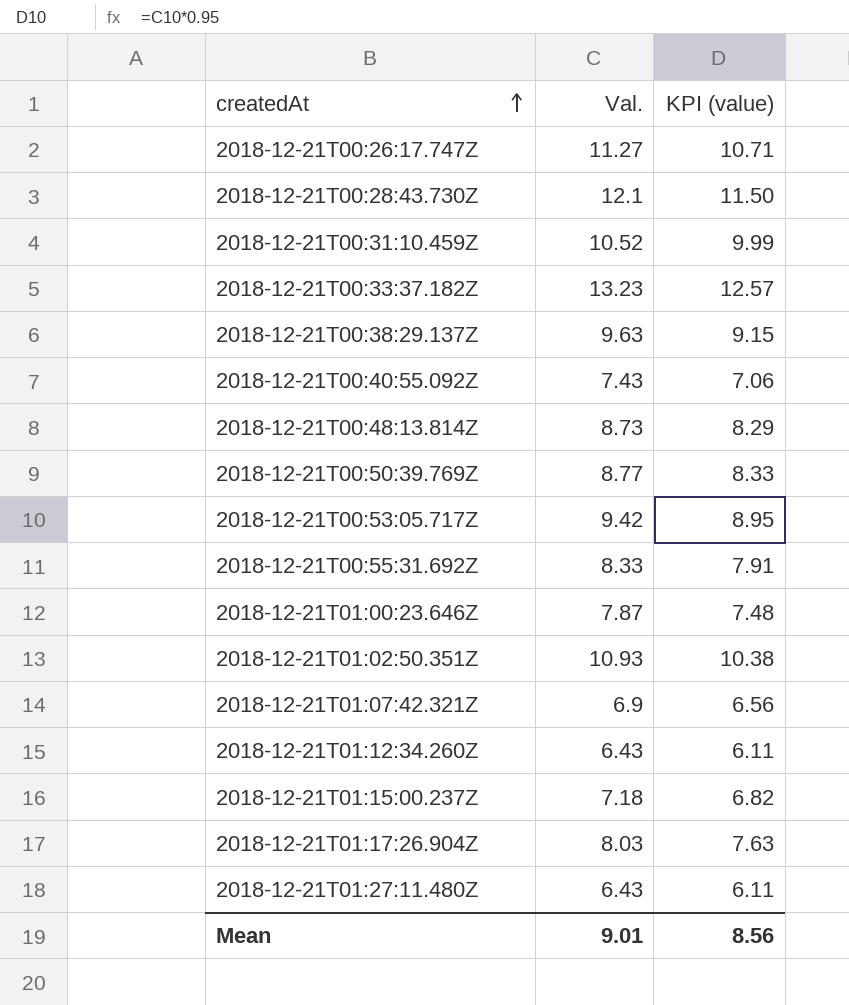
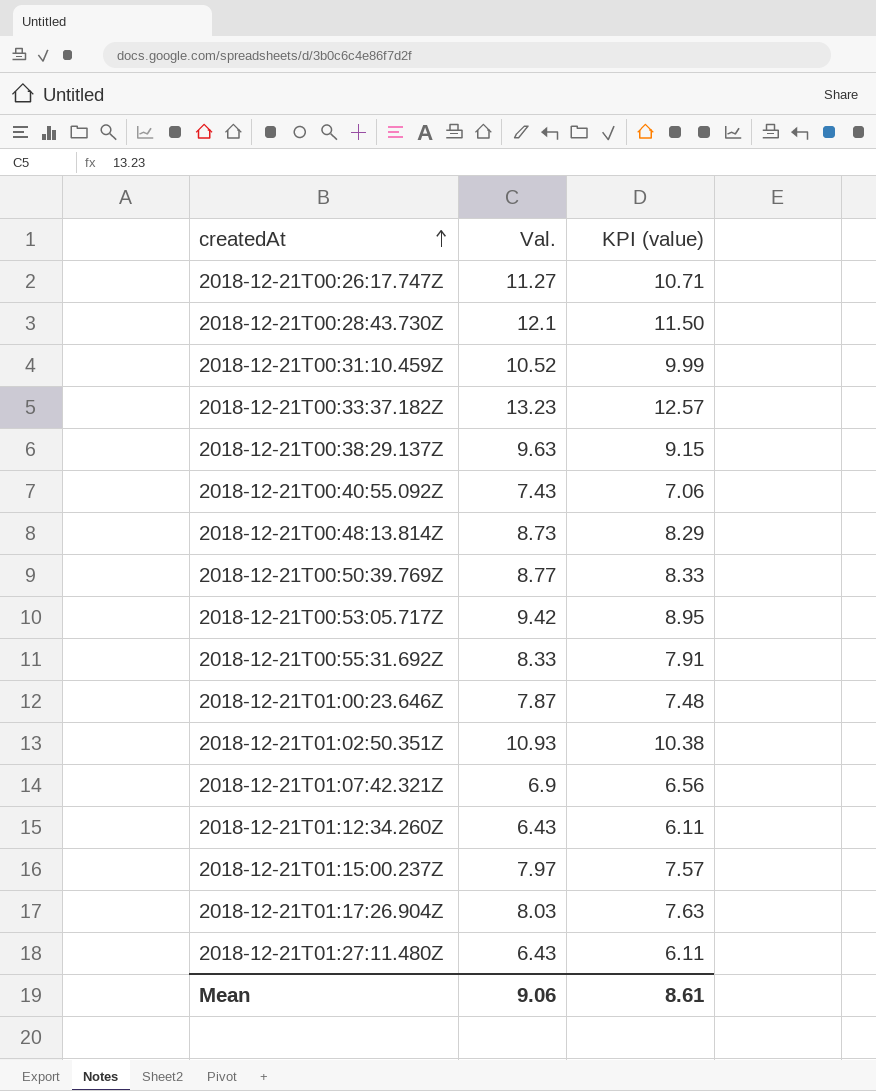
2018-12-21T01:15:00.237Z | Val.: 7.18 -> 7.97
2018-12-21T01:15:00.237Z | KPI (value): 6.82 -> 7.57
Mean | Val.: 9.01 -> 9.06
Mean | KPI (value): 8.56 -> 8.61

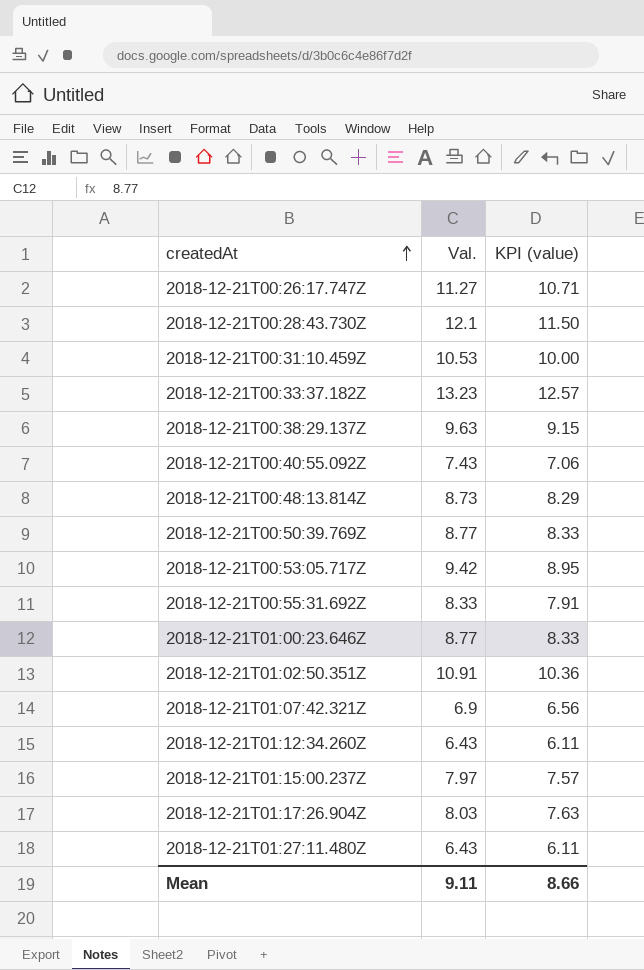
2018-12-21T00:31:10.459Z | Val.: 10.52 -> 10.53
2018-12-21T00:31:10.459Z | KPI (value): 9.99 -> 10.00
2018-12-21T01:00:23.646Z | Val.: 7.87 -> 8.77
2018-12-21T01:00:23.646Z | KPI (value): 7.48 -> 8.33
2018-12-21T01:02:50.351Z | Val.: 10.93 -> 10.91
2018-12-21T01:02:50.351Z | KPI (value): 10.38 -> 10.36
Mean | Val.: 9.06 -> 9.11
Mean | KPI (value): 8.61 -> 8.66

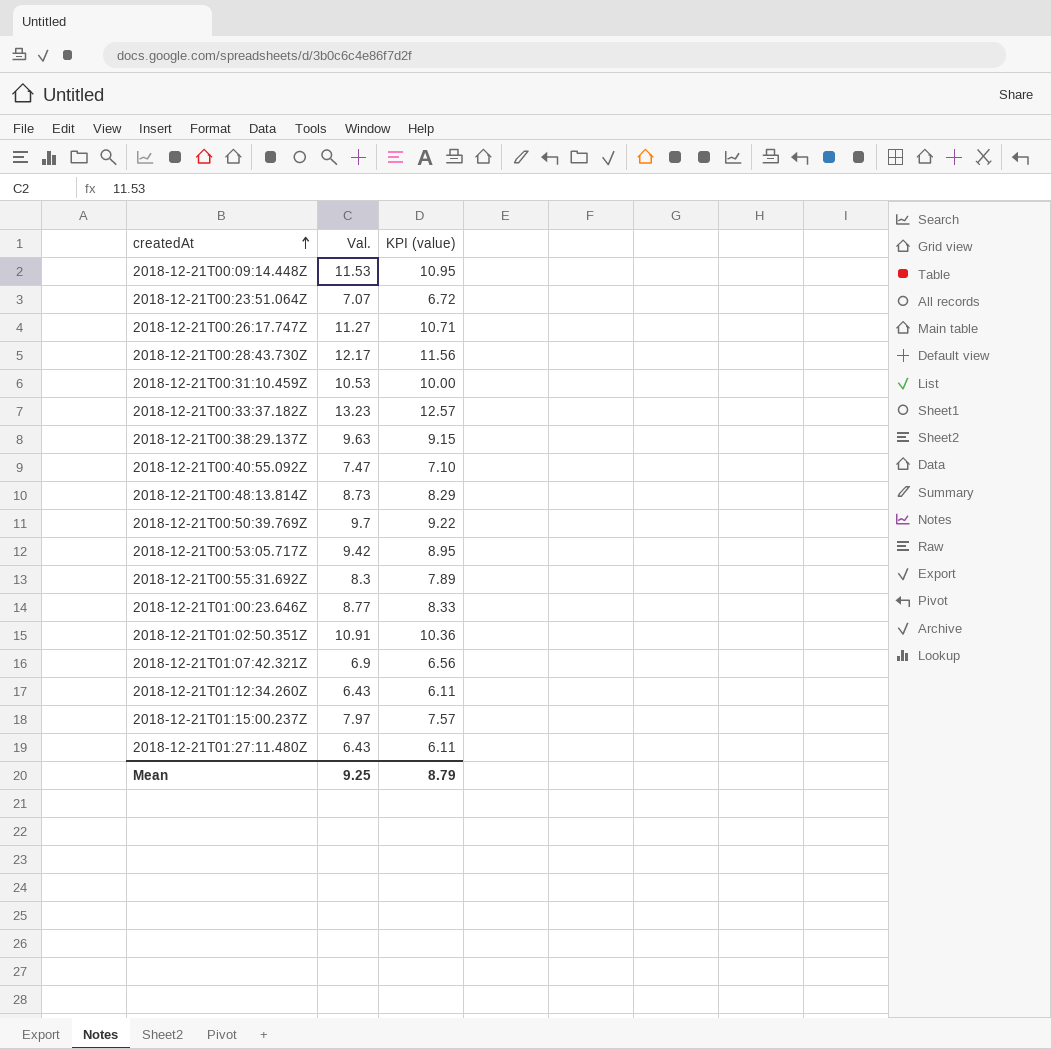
row 2018-12-21T01:17:26.904Z: 8.03 | 7.63 -> none
row 2018-12-21T00:09:14.448Z: none -> 11.53 | 10.95
row 2018-12-21T00:23:51.064Z: none -> 7.07 | 6.72
2018-12-21T00:28:43.730Z | Val.: 12.1 -> 12.17
2018-12-21T00:28:43.730Z | KPI (value): 11.50 -> 11.56
2018-12-21T00:40:55.092Z | Val.: 7.43 -> 7.47
2018-12-21T00:40:55.092Z | KPI (value): 7.06 -> 7.10
2018-12-21T00:50:39.769Z | Val.: 8.77 -> 9.7
2018-12-21T00:50:39.769Z | KPI (value): 8.33 -> 9.22
2018-12-21T00:55:31.692Z | Val.: 8.33 -> 8.3
2018-12-21T00:55:31.692Z | KPI (value): 7.91 -> 7.89
Mean | Val.: 9.11 -> 9.25
Mean | KPI (value): 8.66 -> 8.79

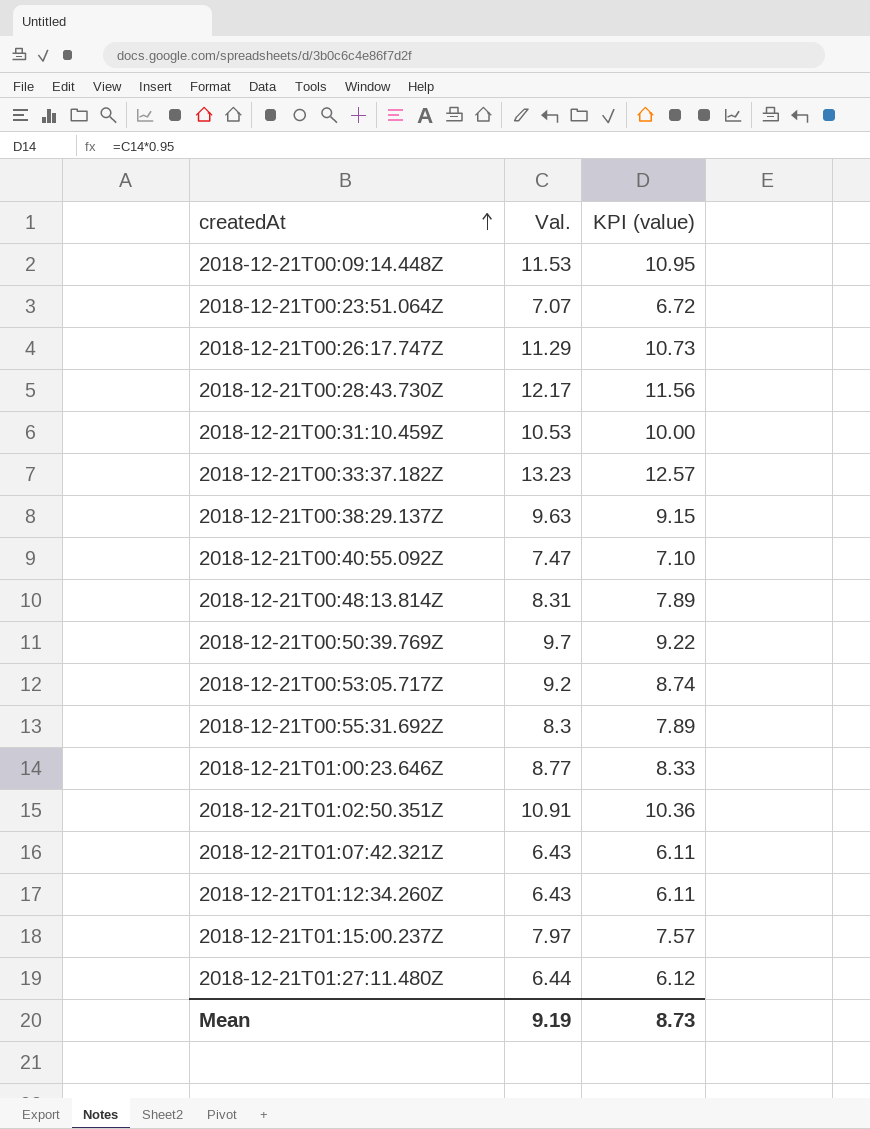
2018-12-21T00:26:17.747Z | Val.: 11.27 -> 11.29
2018-12-21T00:26:17.747Z | KPI (value): 10.71 -> 10.73
2018-12-21T00:48:13.814Z | Val.: 8.73 -> 8.31
2018-12-21T00:48:13.814Z | KPI (value): 8.29 -> 7.89
2018-12-21T00:53:05.717Z | Val.: 9.42 -> 9.2
2018-12-21T00:53:05.717Z | KPI (value): 8.95 -> 8.74
2018-12-21T01:07:42.321Z | Val.: 6.9 -> 6.43
2018-12-21T01:07:42.321Z | KPI (value): 6.56 -> 6.11
2018-12-21T01:27:11.480Z | Val.: 6.43 -> 6.44
2018-12-21T01:27:11.480Z | KPI (value): 6.11 -> 6.12
Mean | Val.: 9.25 -> 9.19
Mean | KPI (value): 8.79 -> 8.73

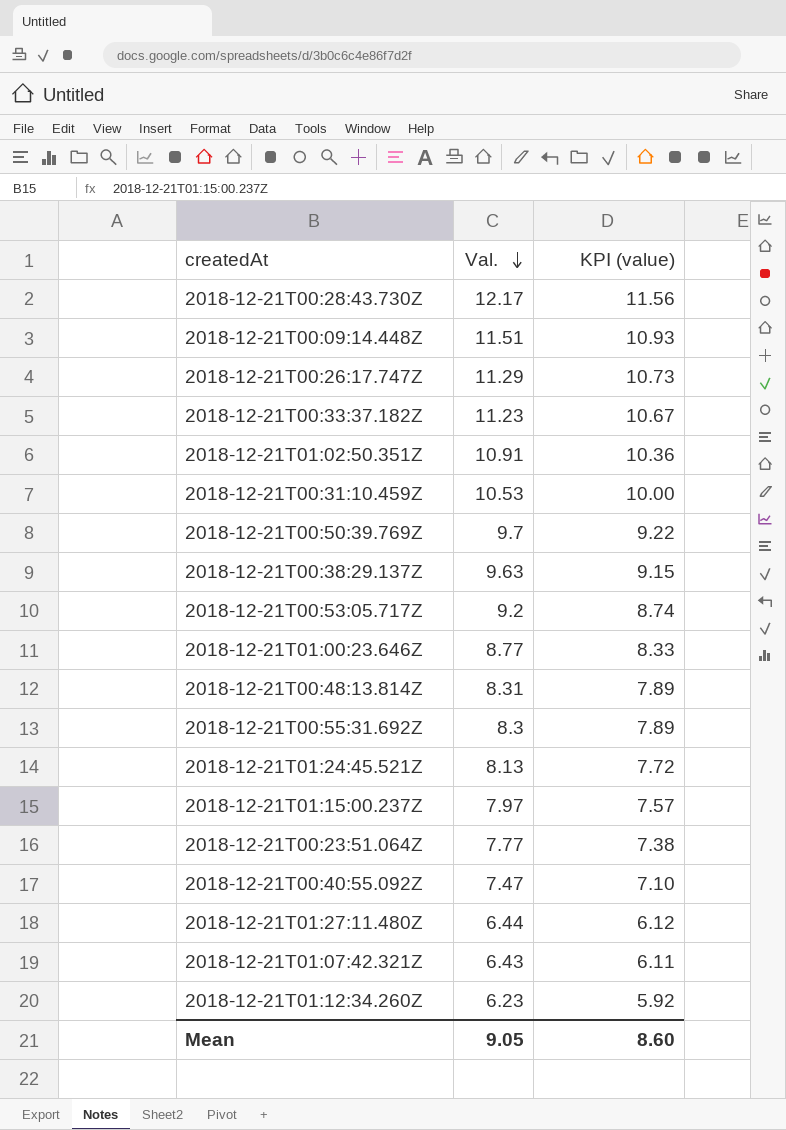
row order: createdAt ascending -> Val. descending
2018-12-21T00:09:14.448Z | Val.: 11.53 -> 11.51
2018-12-21T00:09:14.448Z | KPI (value): 10.95 -> 10.93
2018-12-21T00:33:37.182Z | Val.: 13.23 -> 11.23
2018-12-21T00:33:37.182Z | KPI (value): 12.57 -> 10.67
row 2018-12-21T01:24:45.521Z: none -> 8.13 | 7.72
2018-12-21T00:23:51.064Z | Val.: 7.07 -> 7.77
2018-12-21T00:23:51.064Z | KPI (value): 6.72 -> 7.38
2018-12-21T01:12:34.260Z | Val.: 6.43 -> 6.23
2018-12-21T01:12:34.260Z | KPI (value): 6.11 -> 5.92
Mean | Val.: 9.19 -> 9.05
Mean | KPI (value): 8.73 -> 8.60

